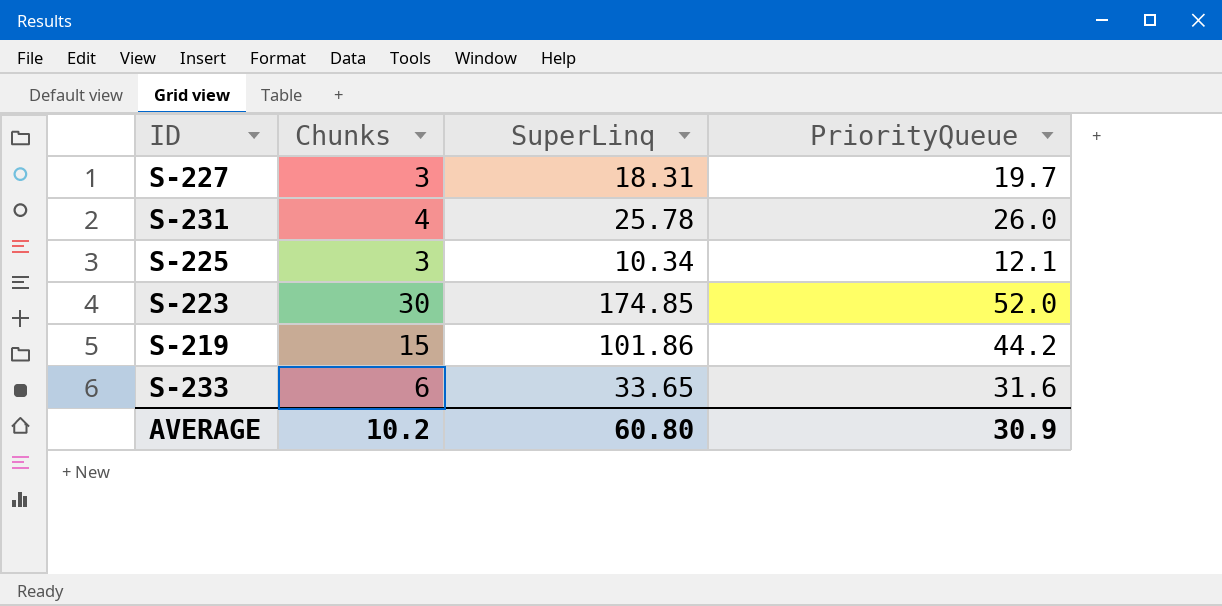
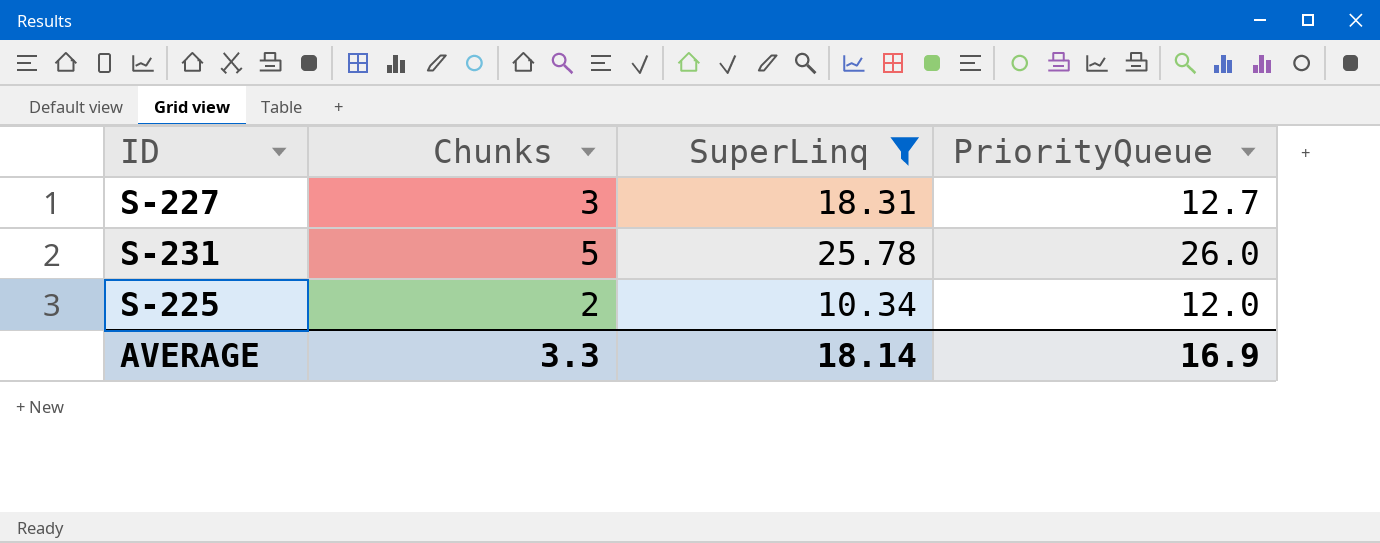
filter: none -> SuperLinq <= 25.78
S-227 | PriorityQueue: 19.7 -> 12.7
S-231 | Chunks: 4 -> 5
S-225 | Chunks: 3 -> 2
S-225 | PriorityQueue: 12.1 -> 12.0
AVERAGE | Chunks: 10.2 -> 3.3
AVERAGE | SuperLinq: 60.80 -> 18.14
AVERAGE | PriorityQueue: 30.9 -> 16.9

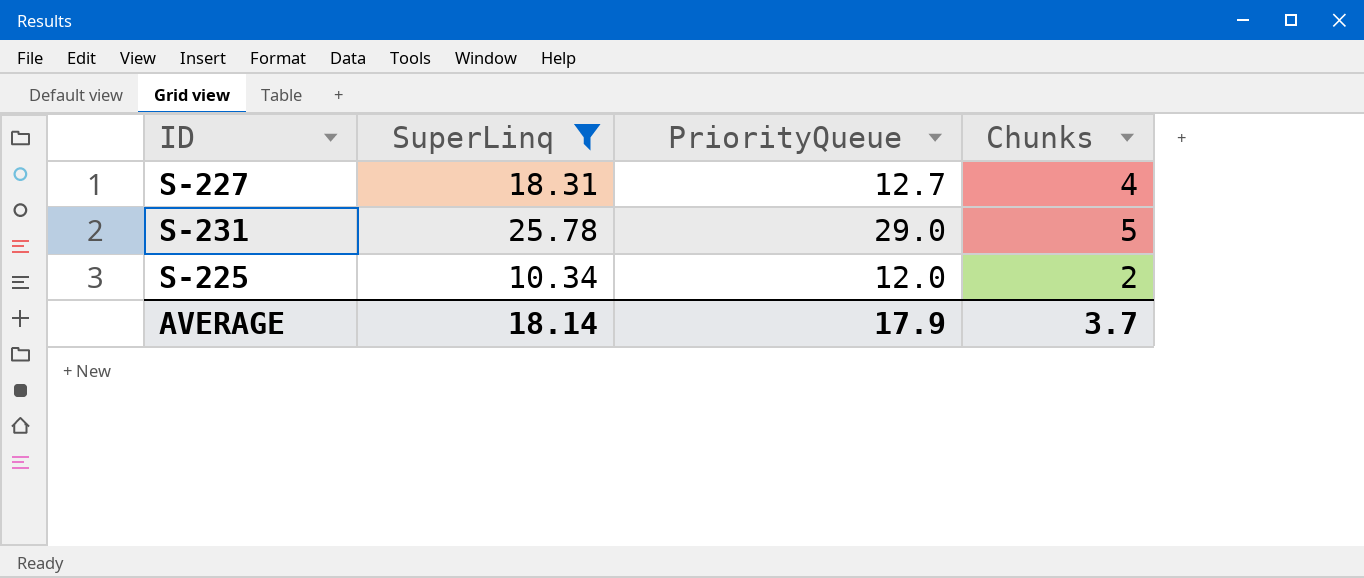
column Chunks | position: 2 -> 4
S-227 | Chunks: 3 -> 4
S-231 | PriorityQueue: 26.0 -> 29.0
AVERAGE | PriorityQueue: 16.9 -> 17.9
AVERAGE | Chunks: 3.3 -> 3.7

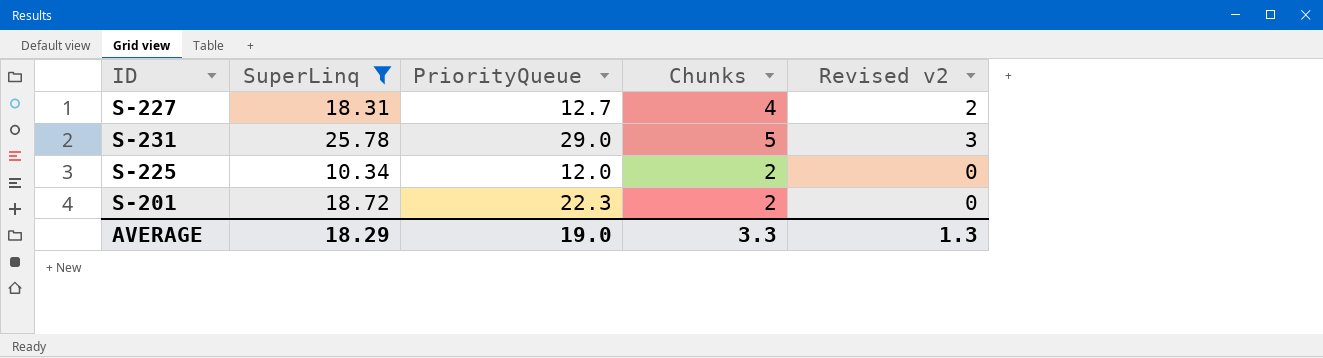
column Revised v2 | formula: none -> [Chunks] - 2
row S-201: none -> 18.72 | 22.3 | 2 | 0
AVERAGE | SuperLinq: 18.14 -> 18.29
AVERAGE | PriorityQueue: 17.9 -> 19.0
AVERAGE | Chunks: 3.7 -> 3.3

